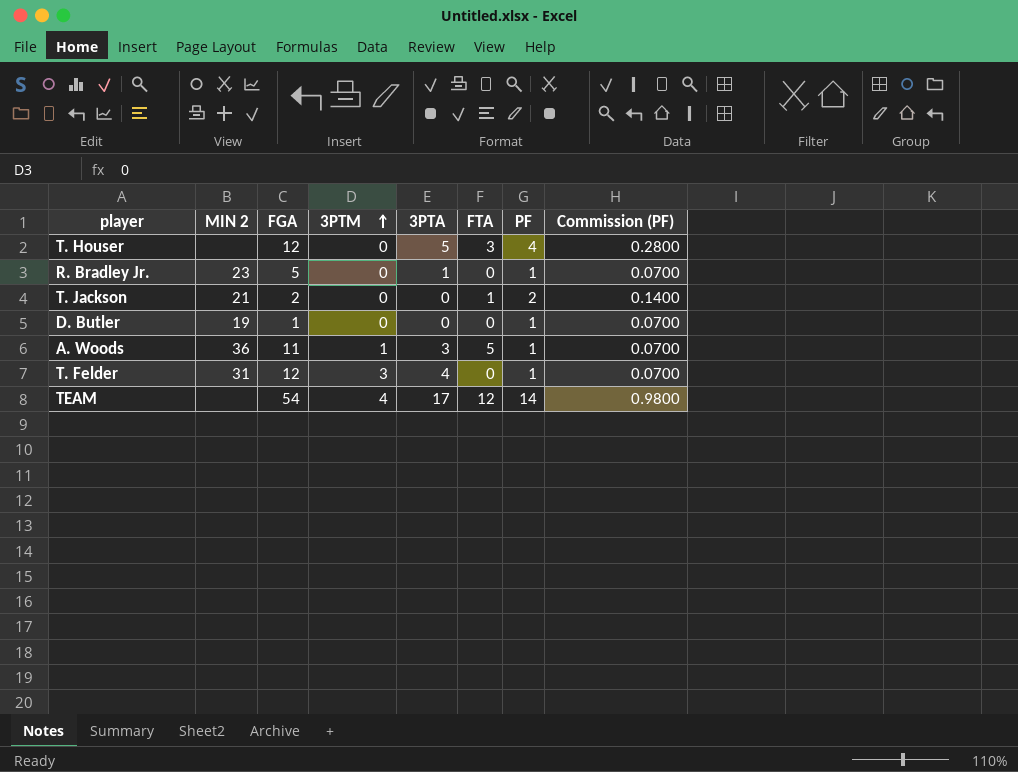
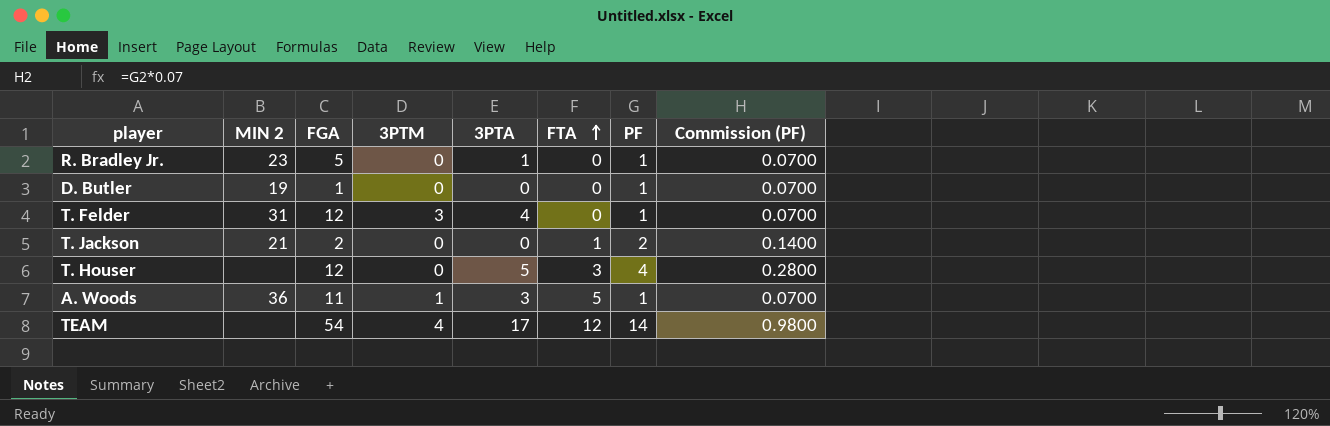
row order: 3PTM ascending -> FTA ascending

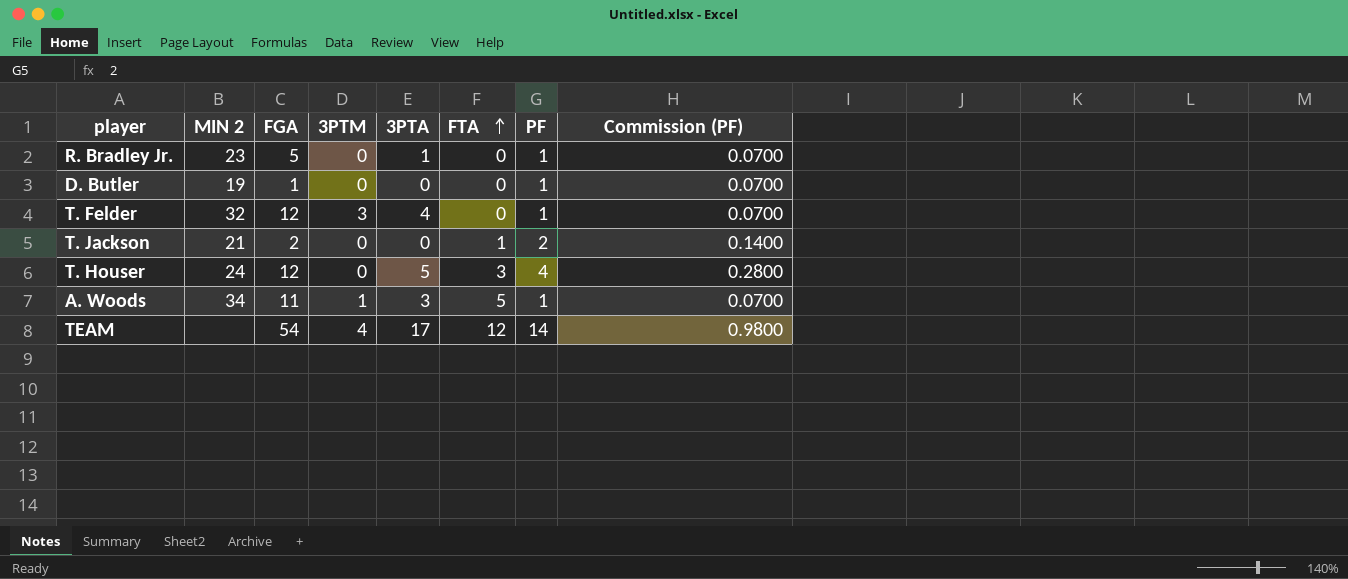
T. Felder | MIN 2: 31 -> 32
T. Houser | MIN 2: none -> 24
A. Woods | MIN 2: 36 -> 34

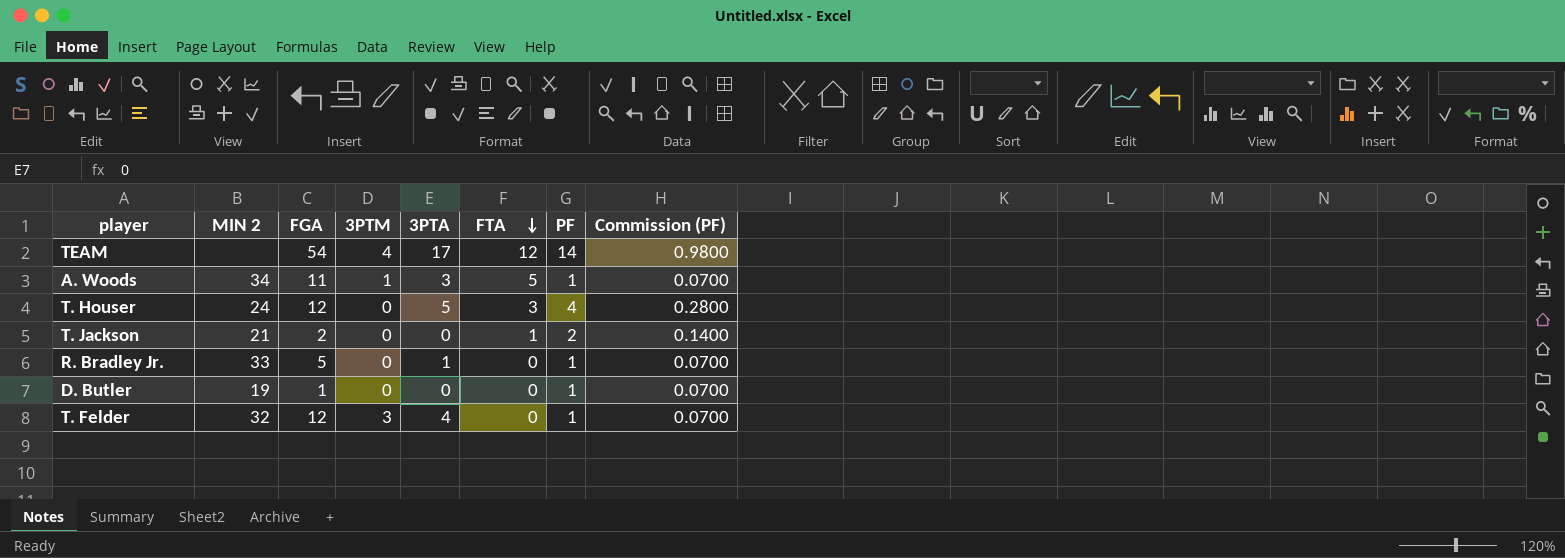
row order: FTA ascending -> FTA descending
R. Bradley Jr. | MIN 2: 23 -> 33

